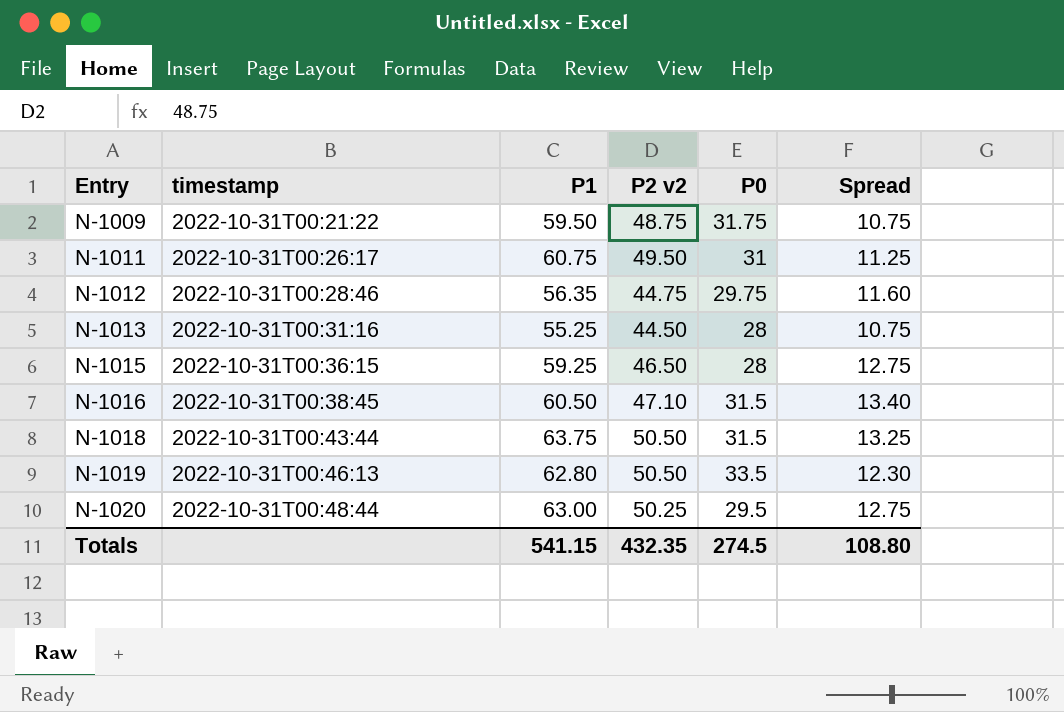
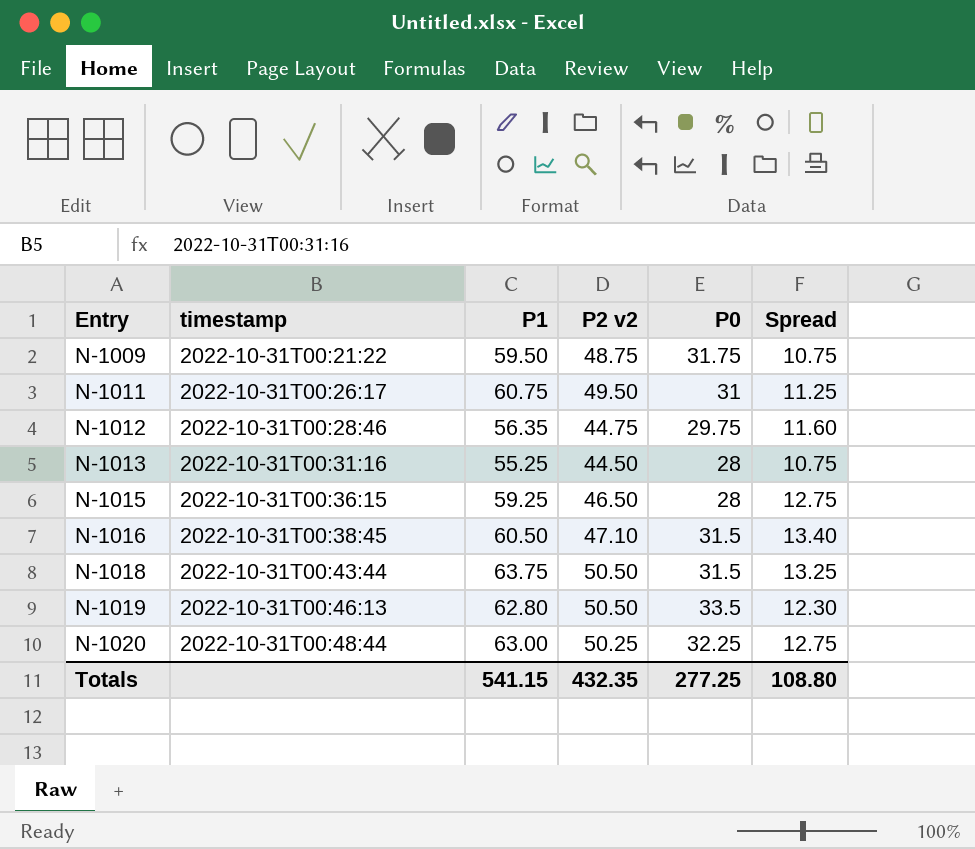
N-1020 | P0: 29.5 -> 32.25
Totals | P0: 274.5 -> 277.25

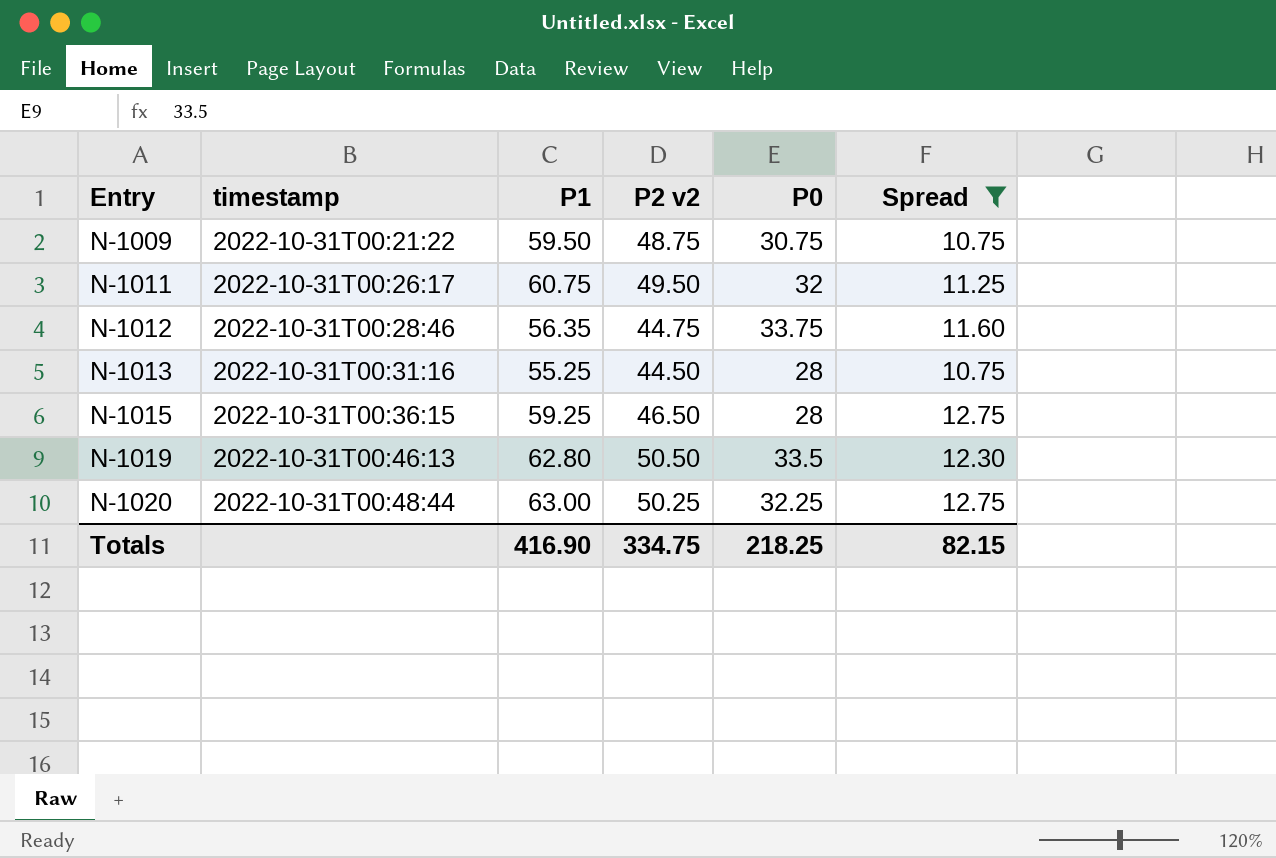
filter: none -> Spread <= 12.75
N-1009 | P0: 31.75 -> 30.75
N-1011 | P0: 31 -> 32
N-1012 | P0: 29.75 -> 33.75
Totals | P1: 541.15 -> 416.90
Totals | P2 v2: 432.35 -> 334.75
Totals | P0: 277.25 -> 218.25
Totals | Spread: 108.80 -> 82.15

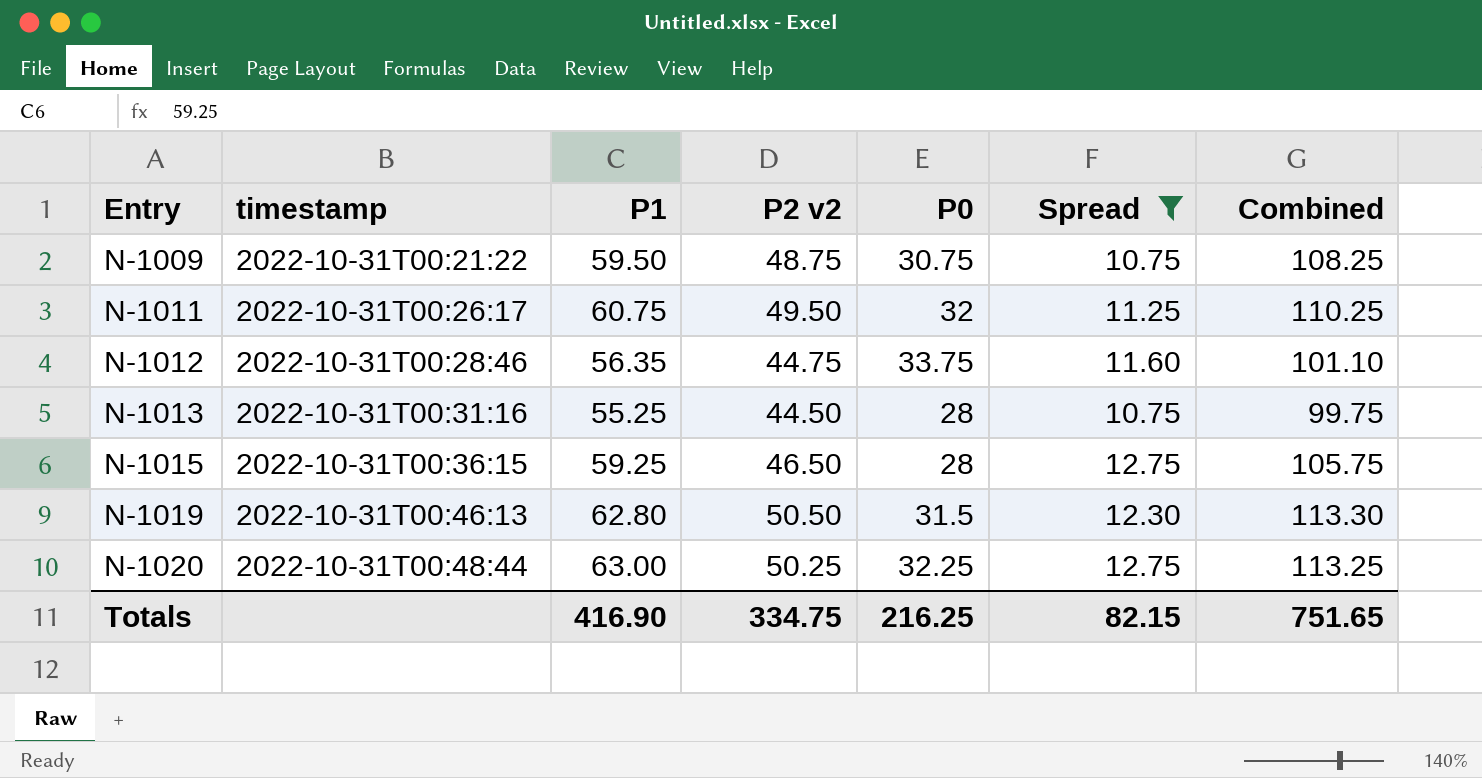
column Combined | formula: none -> [P1] + [P2 v2]
N-1019 | P0: 33.5 -> 31.5
Totals | P0: 218.25 -> 216.25

